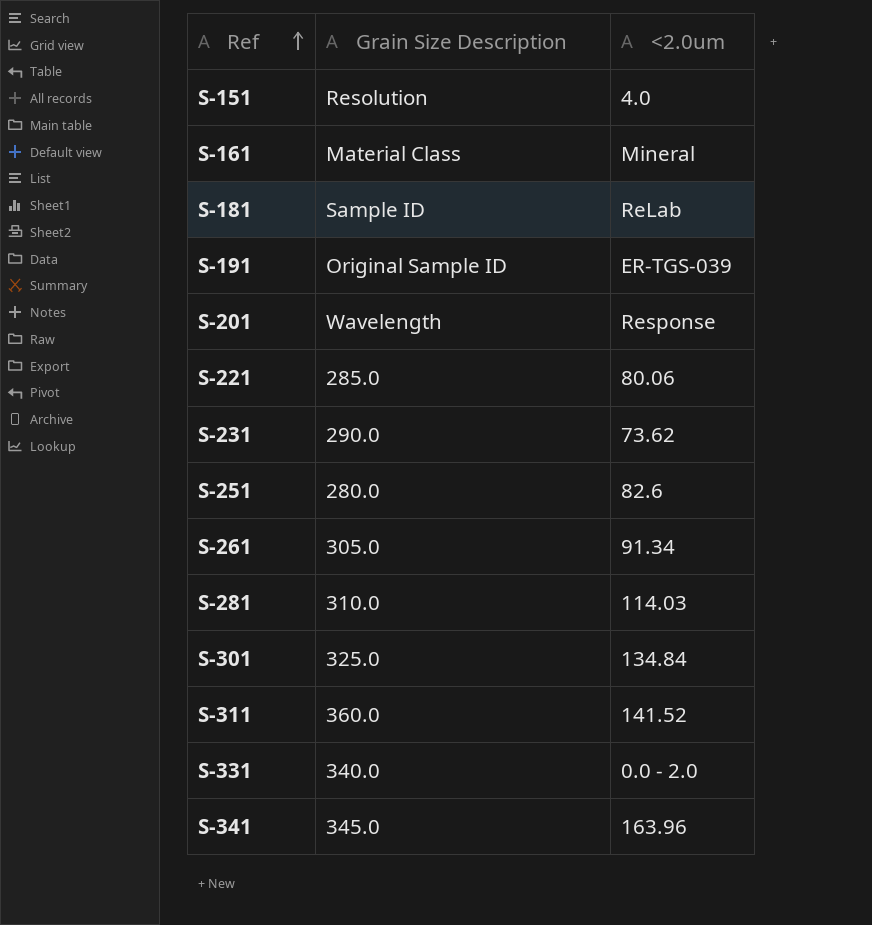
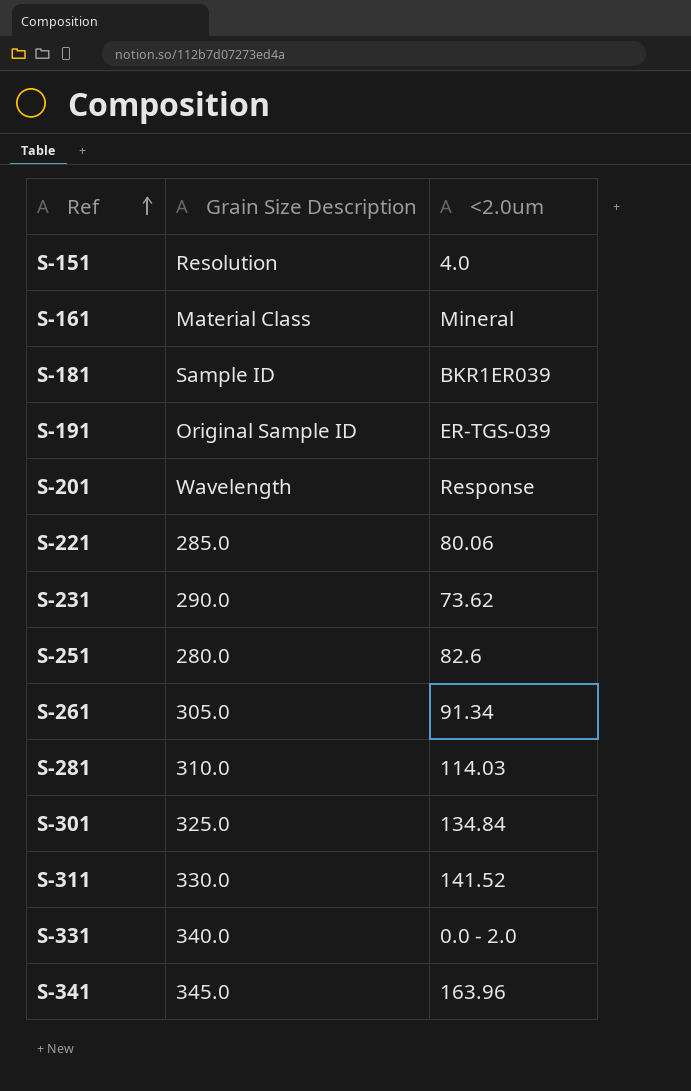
S-181 | <2.0um: ReLab -> BKR1ER039
S-311 | Grain Size Description: 360.0 -> 330.0

